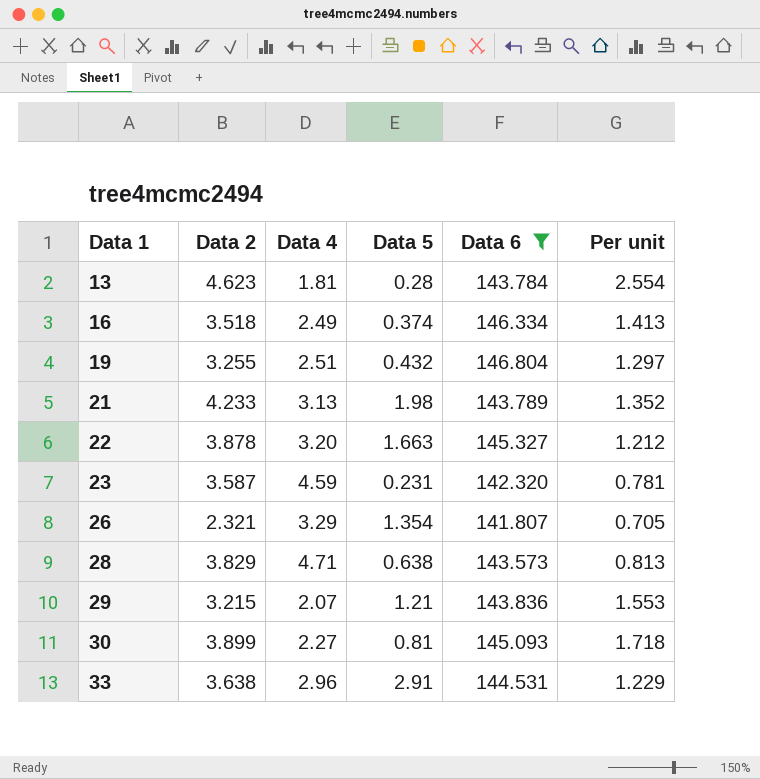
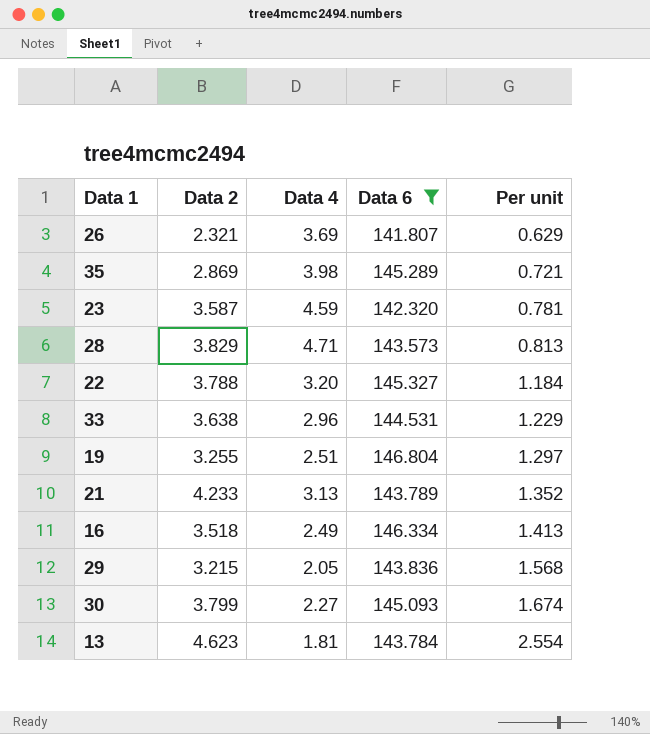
row order: Data 1 ascending -> Per unit ascending
column Data 5 | position: 4 -> none
26 | Data 4: 3.29 -> 3.69
26 | Per unit: 0.705 -> 0.629
row 35: none -> 2.869 | 3.98 | 145.289 | 0.721
22 | Data 2: 3.878 -> 3.788
22 | Per unit: 1.212 -> 1.184
29 | Data 4: 2.07 -> 2.05
29 | Per unit: 1.553 -> 1.568
30 | Data 2: 3.899 -> 3.799
30 | Per unit: 1.718 -> 1.674

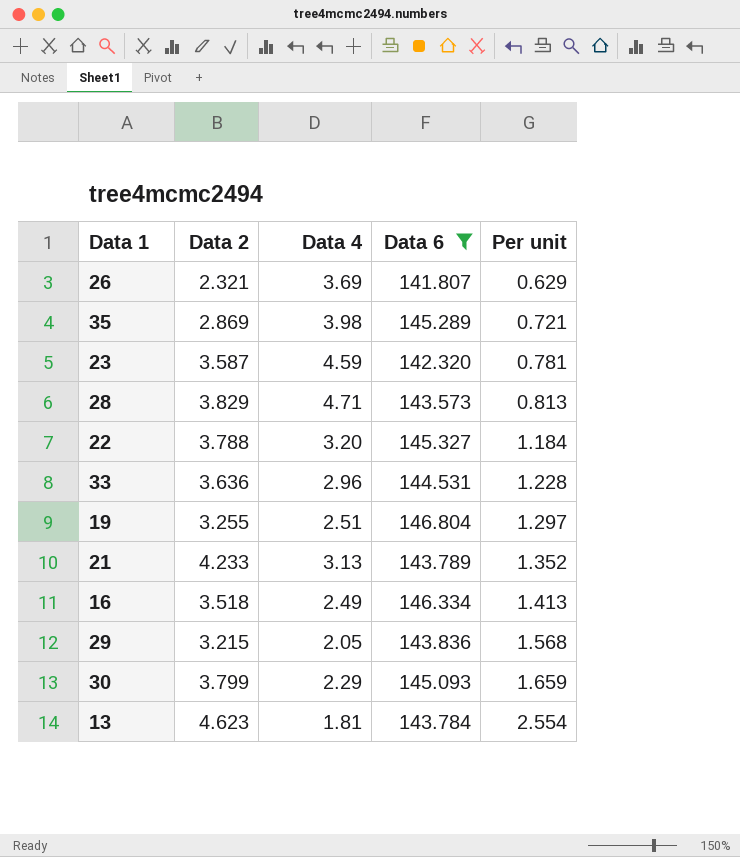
33 | Data 2: 3.638 -> 3.636
33 | Per unit: 1.229 -> 1.228
30 | Data 4: 2.27 -> 2.29
30 | Per unit: 1.674 -> 1.659

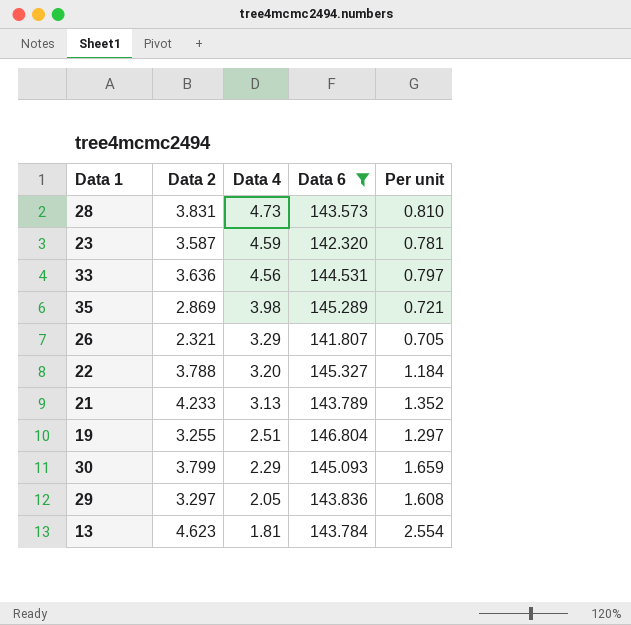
row order: Per unit ascending -> Data 4 descending
row 16: 3.518 | 2.49 | 146.334 | 1.413 -> none
28 | Data 2: 3.829 -> 3.831
28 | Data 4: 4.71 -> 4.73
28 | Per unit: 0.813 -> 0.810
33 | Data 4: 2.96 -> 4.56
33 | Per unit: 1.228 -> 0.797
26 | Data 4: 3.69 -> 3.29
26 | Per unit: 0.629 -> 0.705
29 | Data 2: 3.215 -> 3.297
29 | Per unit: 1.568 -> 1.608

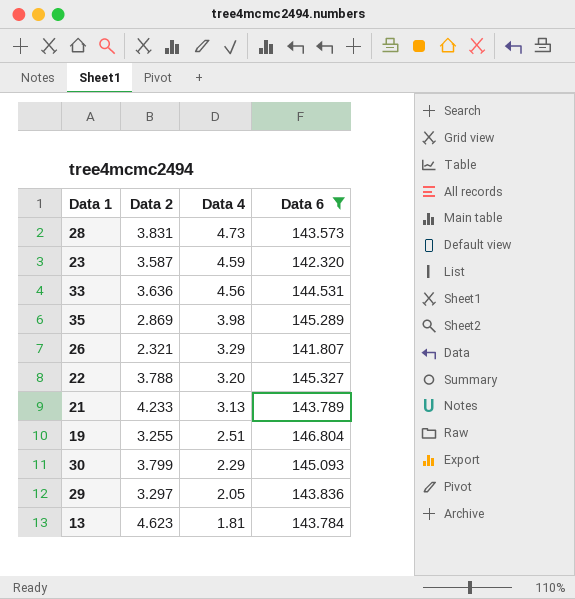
column Per unit | formula: [Data 2] / [Data 4] -> none

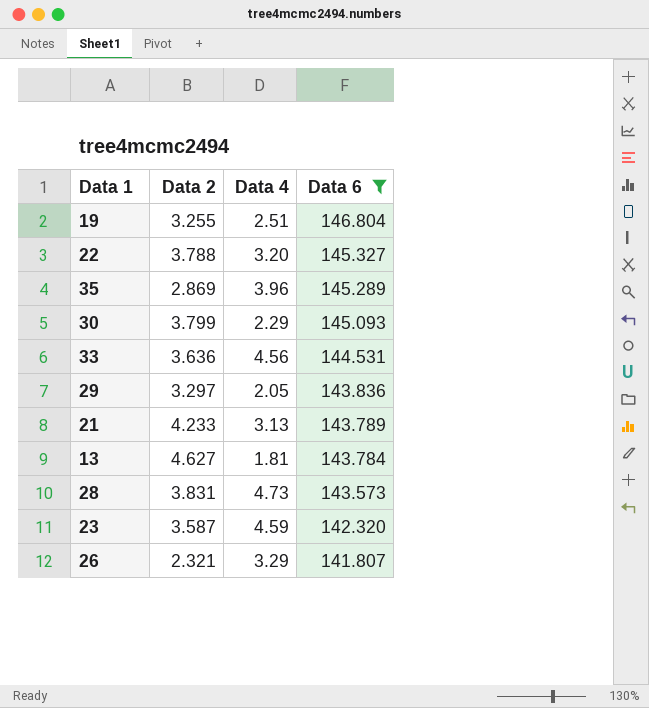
row order: Data 4 descending -> Data 6 descending
35 | Data 4: 3.98 -> 3.96
13 | Data 2: 4.623 -> 4.627

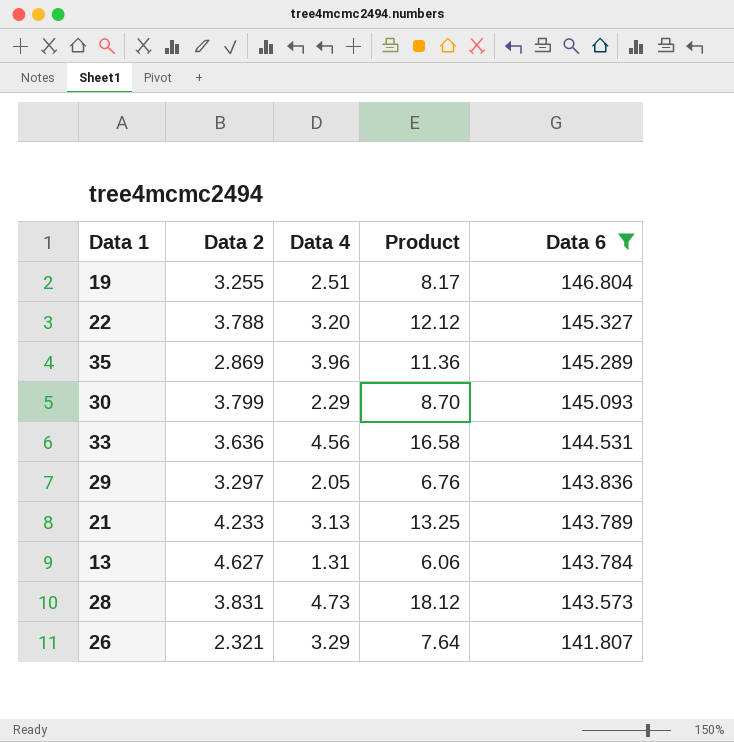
column Product | formula: none -> [Data 2] * [Data 4]
row 23: 3.587 | 4.59 | 142.320 -> none
13 | Data 4: 1.81 -> 1.31

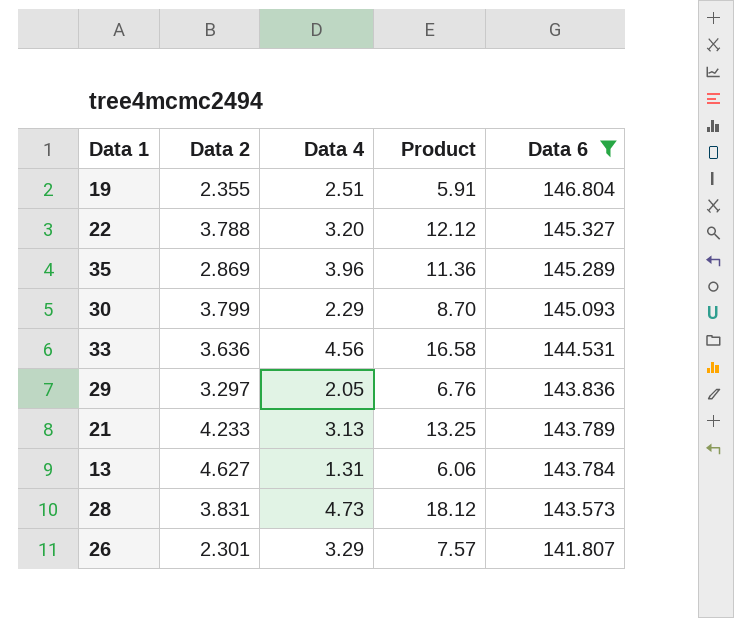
19 | Data 2: 3.255 -> 2.355
19 | Product: 8.17 -> 5.91
26 | Data 2: 2.321 -> 2.301
26 | Product: 7.64 -> 7.57

